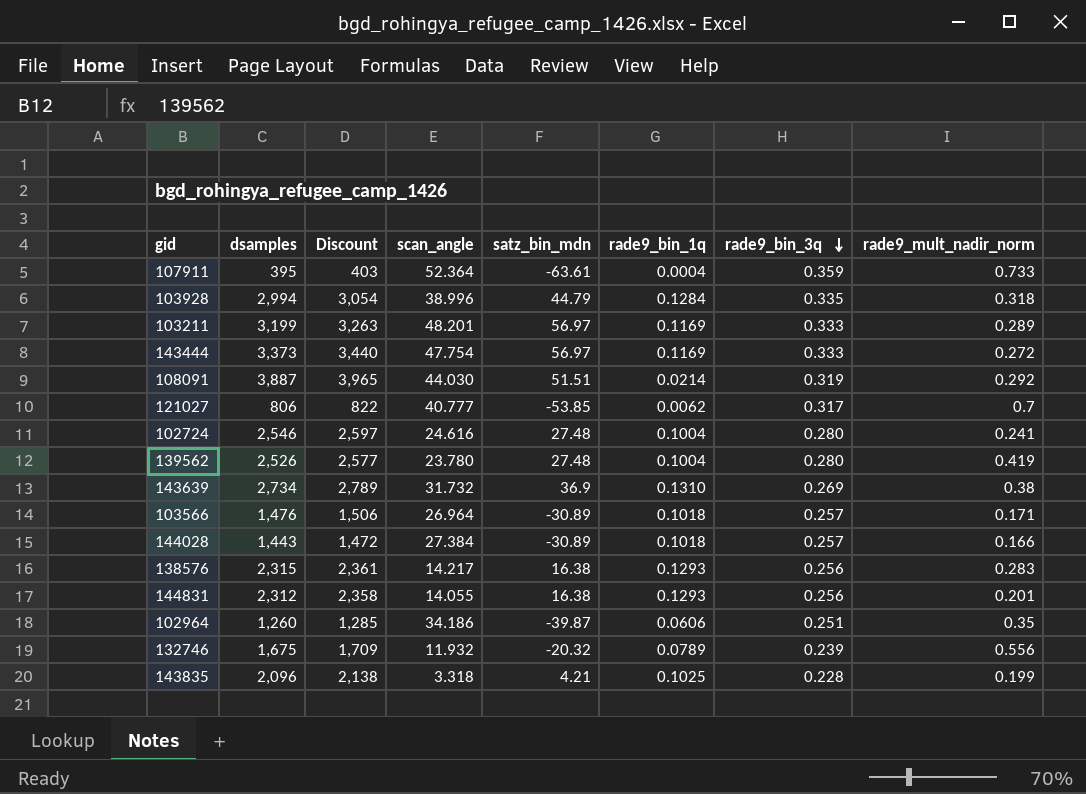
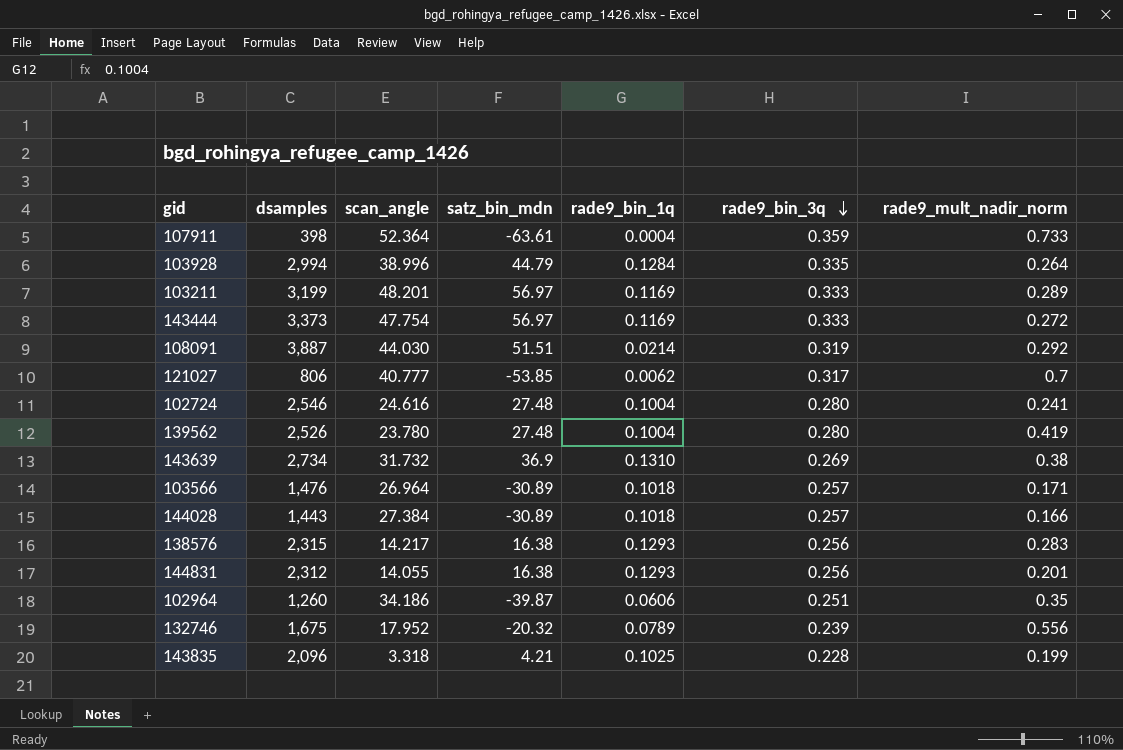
column Discount | formula: [dsamples] * 1.02 -> none
107911 | dsamples: 395 -> 398
103928 | rade9_mult_nadir_norm: 0.318 -> 0.264
132746 | scan_angle: 11.932 -> 17.952

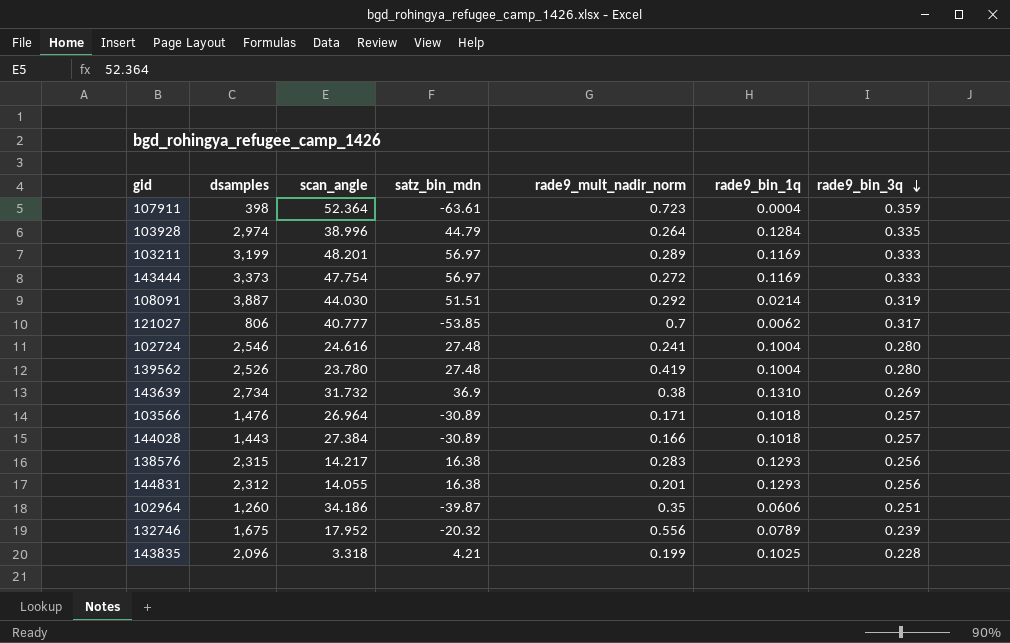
column rade9_mult_nadir_norm | position: 7 -> 5
107911 | rade9_mult_nadir_norm: 0.733 -> 0.723
103928 | dsamples: 2,994 -> 2,974

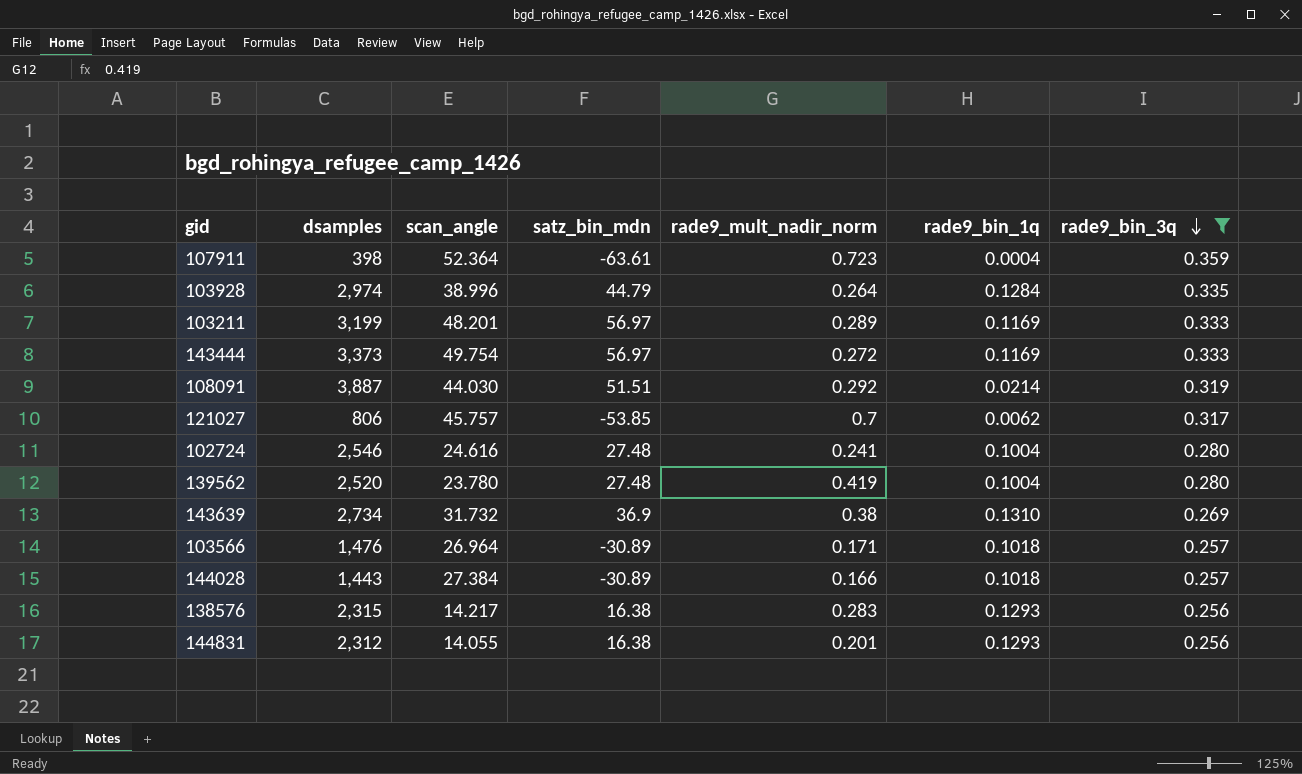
filter: none -> rade9_bin_3q >= 0.256
143444 | scan_angle: 47.754 -> 49.754
121027 | scan_angle: 40.777 -> 45.757
139562 | dsamples: 2,526 -> 2,520

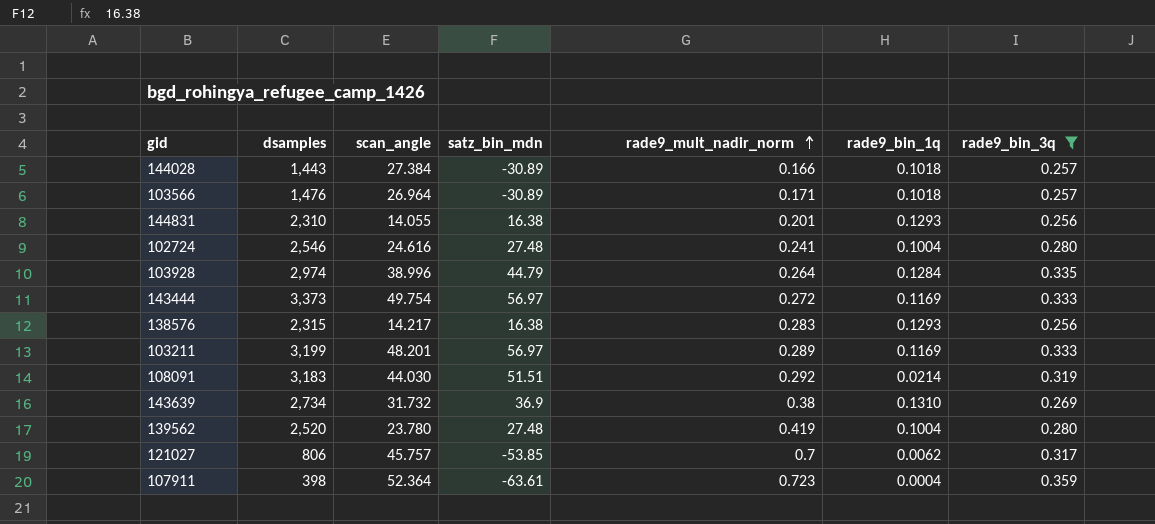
row order: rade9_bin_3q descending -> rade9_mult_nadir_norm ascending
144831 | dsamples: 2,312 -> 2,310
108091 | dsamples: 3,887 -> 3,183

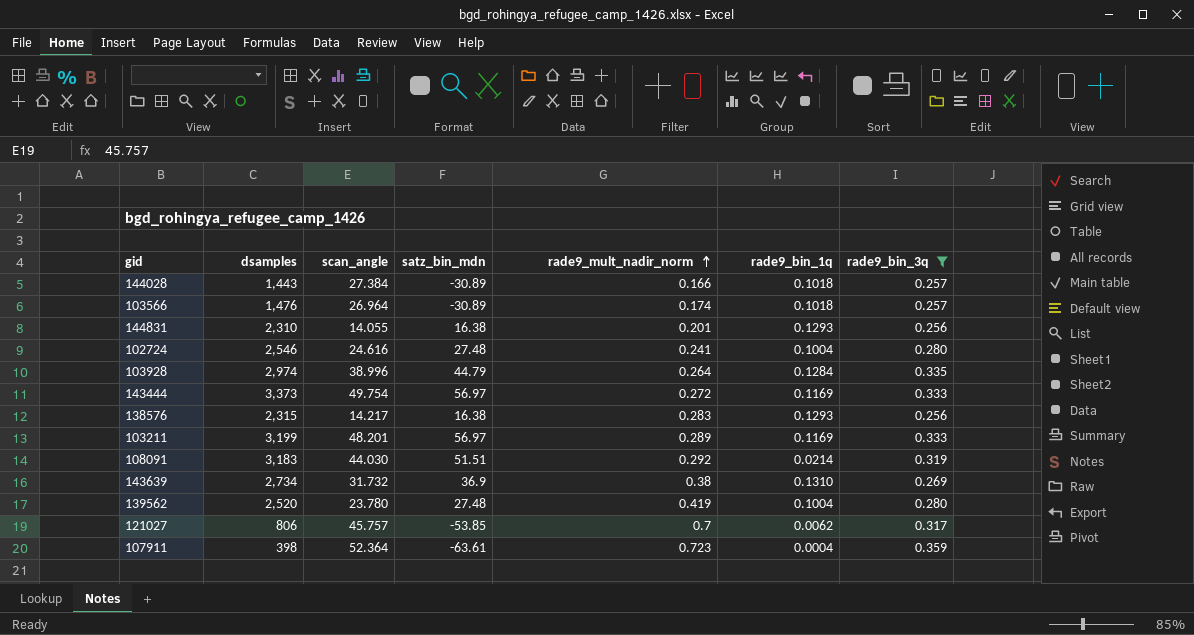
103566 | rade9_mult_nadir_norm: 0.171 -> 0.174

